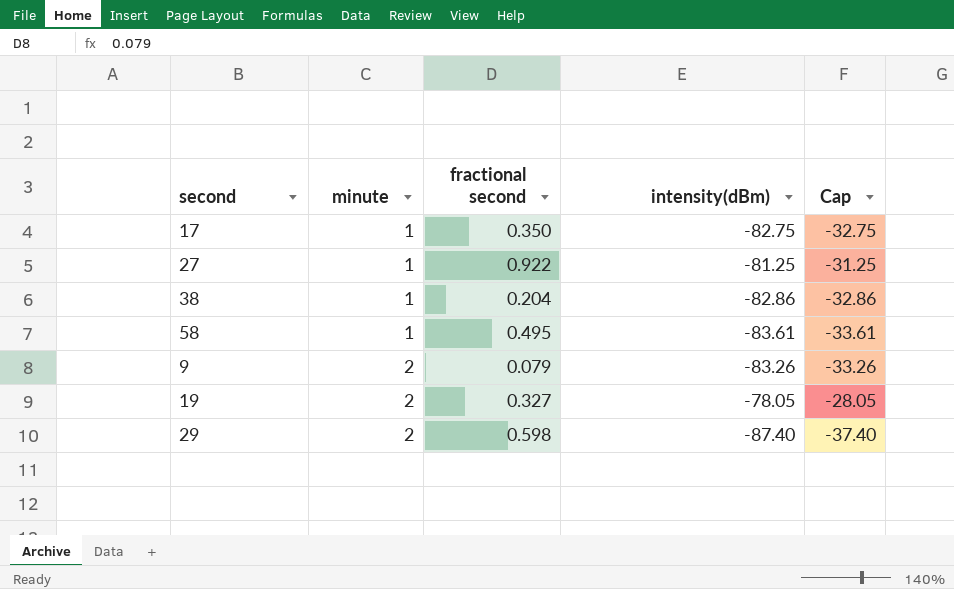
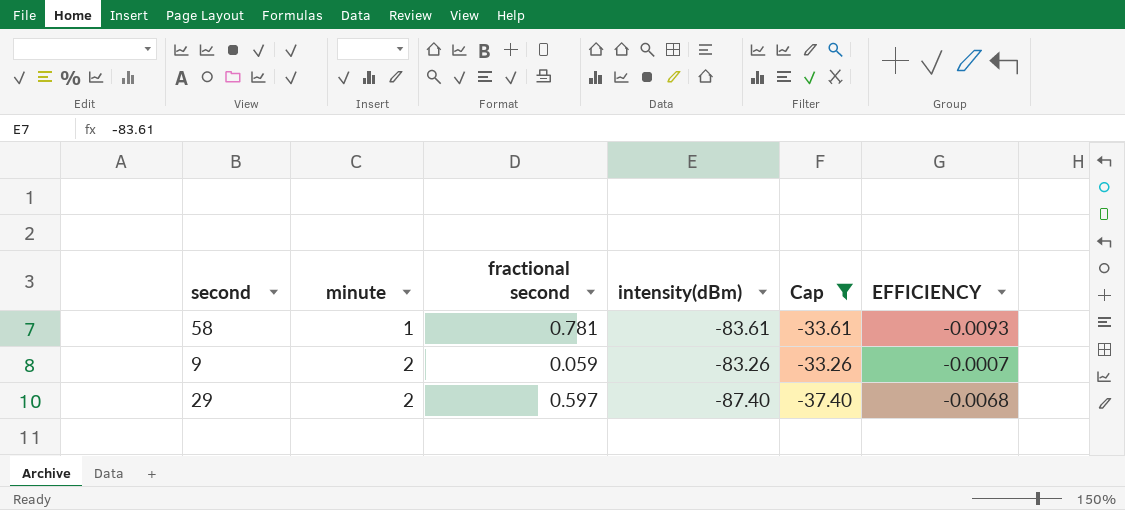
filter: none -> Cap <= -33.26
column EFFICIENCY | formula: none -> [fractional second] / [intensity(dBm)]
58 | fractional second: 0.495 -> 0.781
9 | fractional second: 0.079 -> 0.059
29 | fractional second: 0.598 -> 0.597

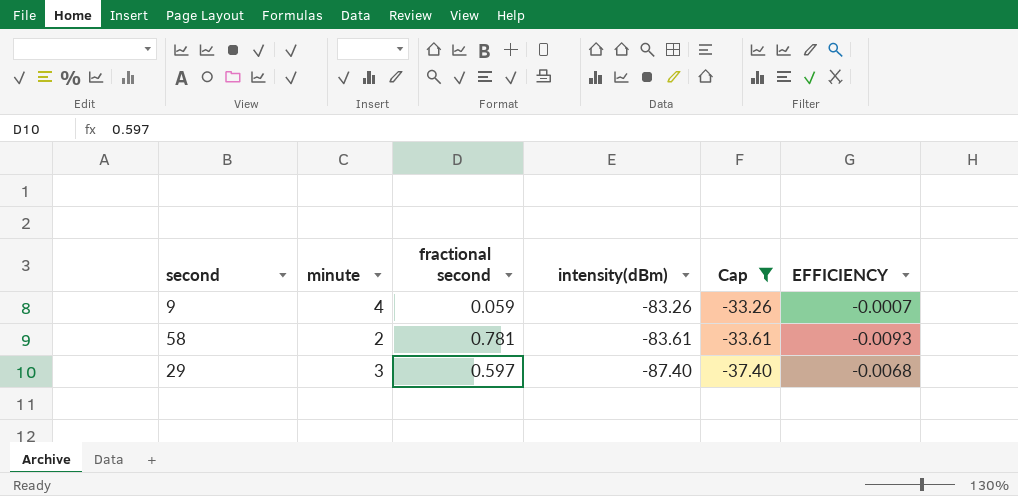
row order: minute ascending -> intensity(dBm) descending
9 | minute: 2 -> 4
58 | minute: 1 -> 2
29 | minute: 2 -> 3

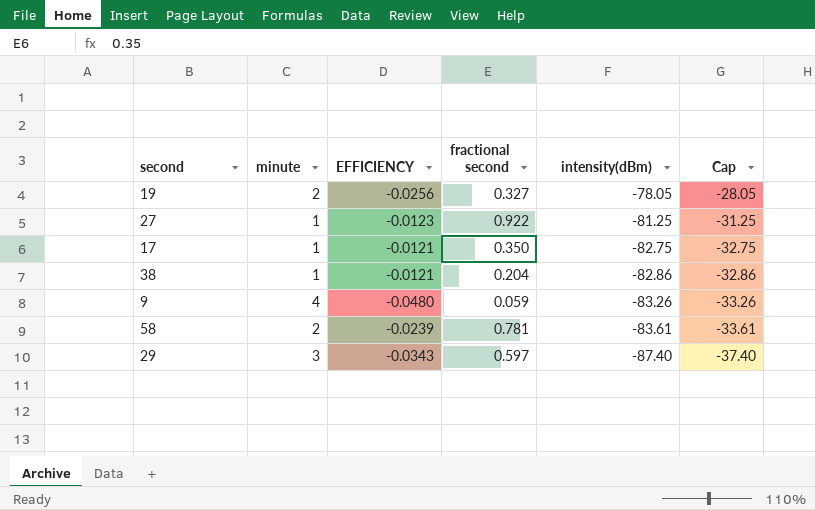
filter: Cap <= -33.26 -> none
column EFFICIENCY | formula: [fractional second] / [intensity(dBm)] -> [minute] / [intensity(dBm)]
column EFFICIENCY | position: 6 -> 3

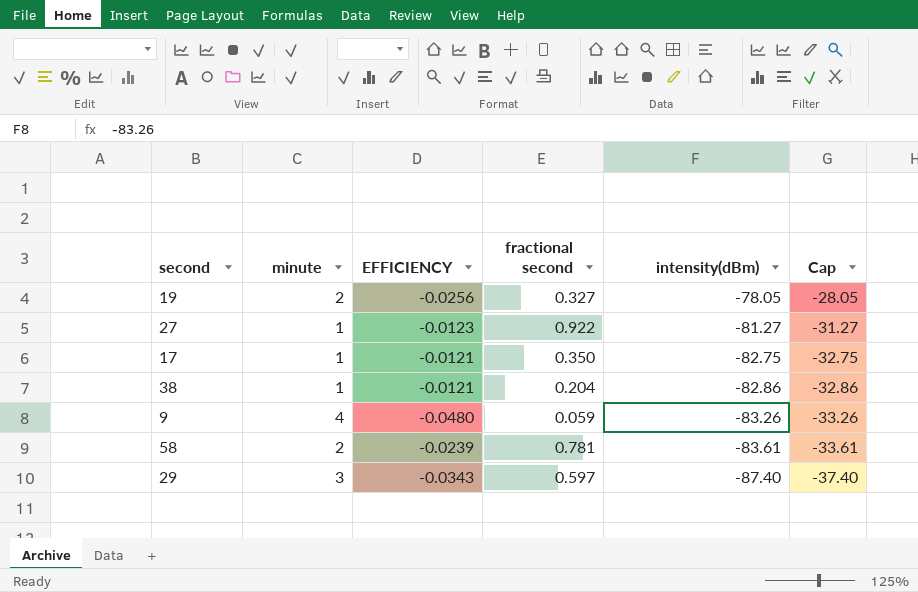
27 | intensity(dBm): -81.25 -> -81.27
27 | Cap: -31.25 -> -31.27

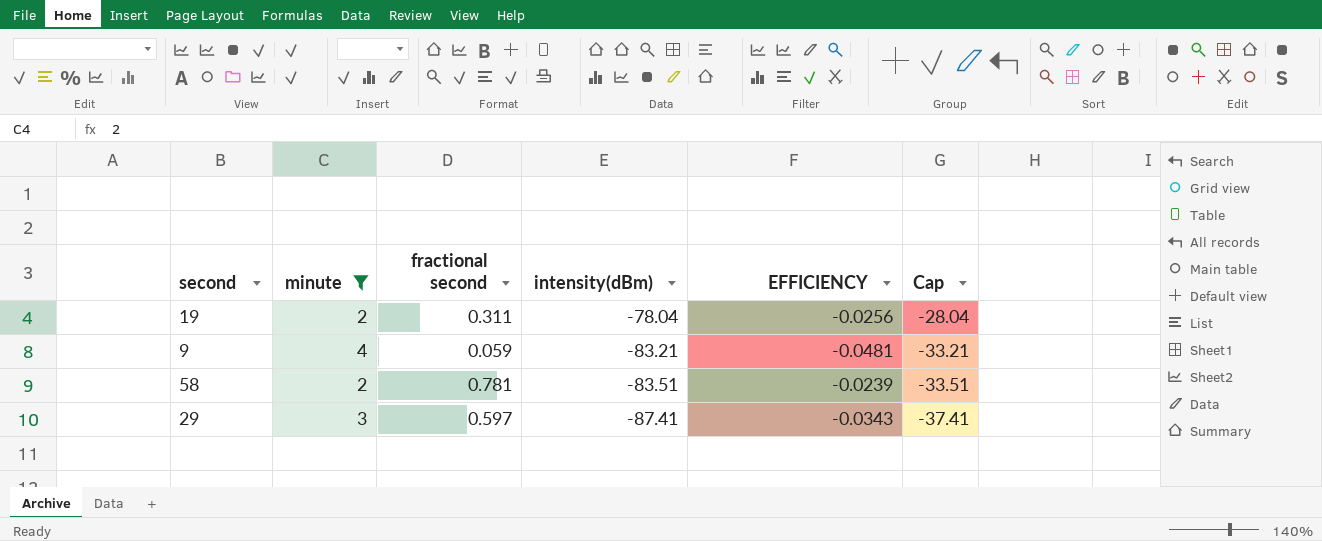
filter: none -> minute != 1
column EFFICIENCY | position: 3 -> 5
19 | fractional second: 0.327 -> 0.311
19 | intensity(dBm): -78.05 -> -78.04
19 | Cap: -28.05 -> -28.04
9 | intensity(dBm): -83.26 -> -83.21
9 | EFFICIENCY: -0.0480 -> -0.0481
9 | Cap: -33.26 -> -33.21
58 | intensity(dBm): -83.61 -> -83.51
58 | Cap: -33.61 -> -33.51
29 | intensity(dBm): -87.40 -> -87.41
29 | Cap: -37.40 -> -37.41

